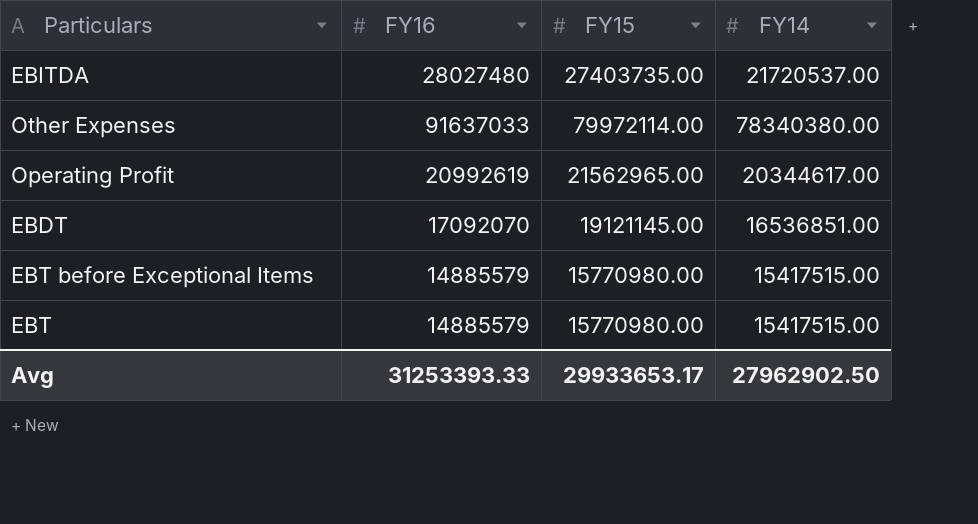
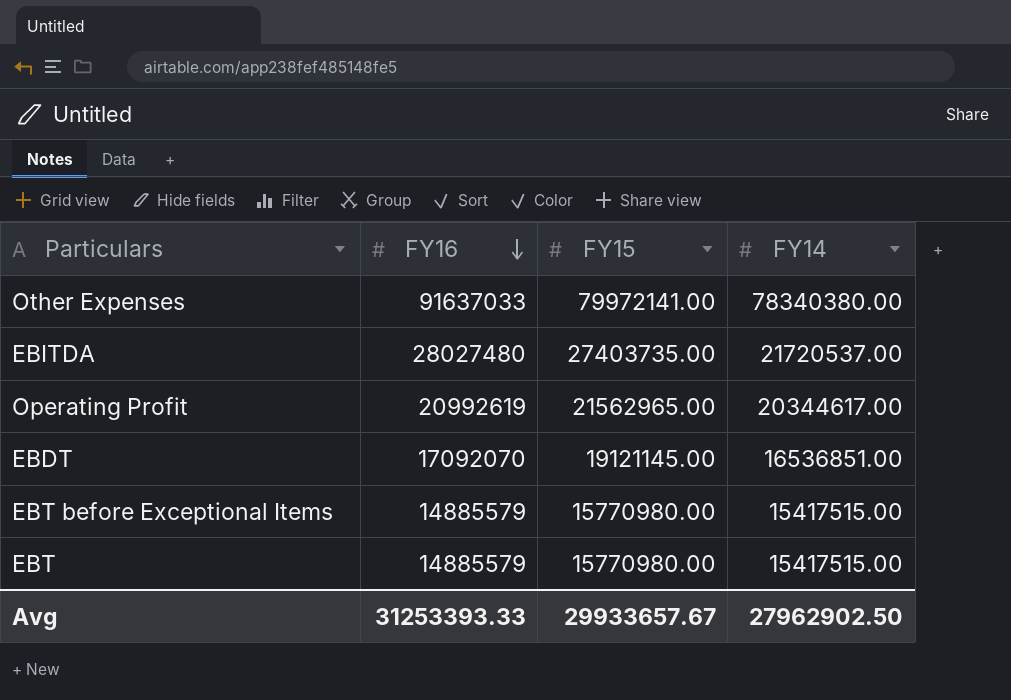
row order: none -> FY16 descending
Other Expenses | FY15: 79972114.00 -> 79972141.00
Avg | FY15: 29933653.17 -> 29933657.67

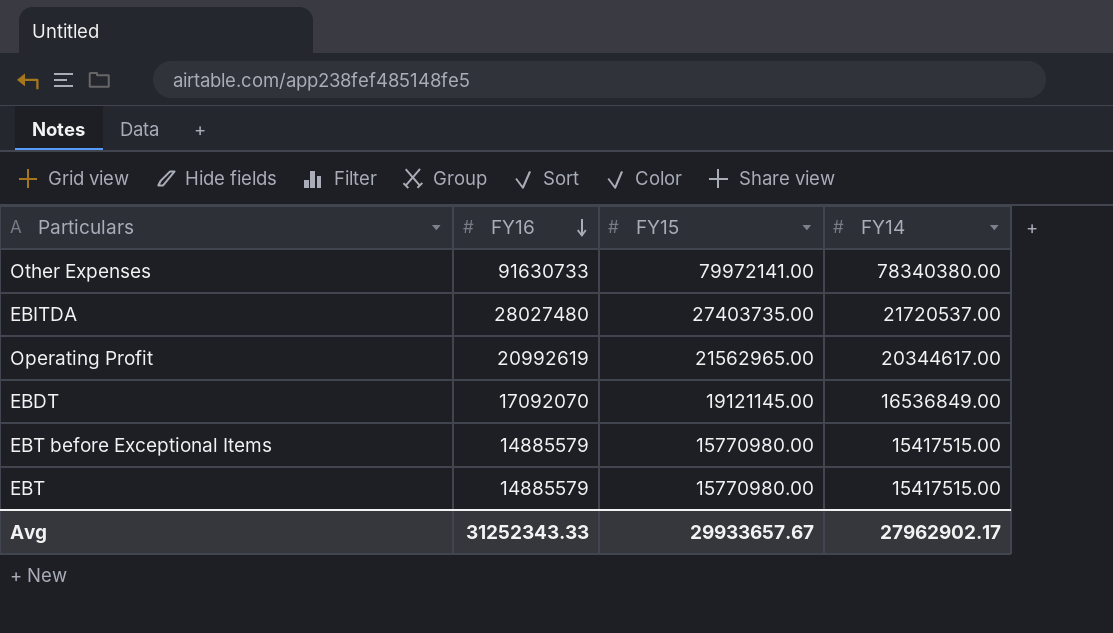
Other Expenses | FY16: 91637033 -> 91630733
EBDT | FY14: 16536851.00 -> 16536849.00
Avg | FY16: 31253393.33 -> 31252343.33
Avg | FY14: 27962902.50 -> 27962902.17

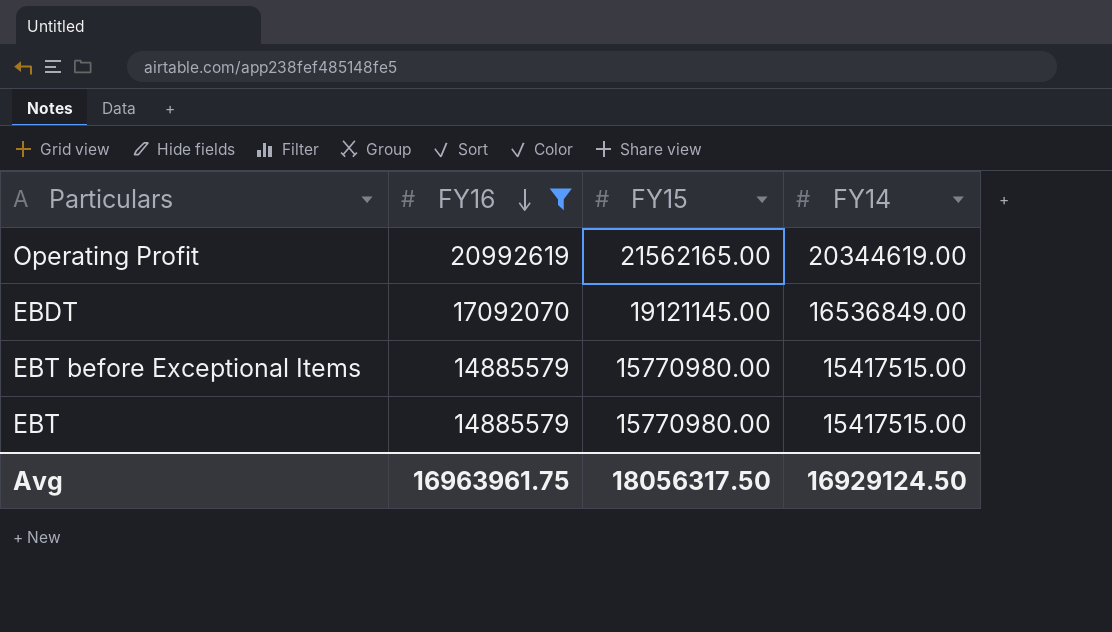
filter: none -> FY16 <= 20992619
Operating Profit | FY15: 21562965.00 -> 21562165.00
Operating Profit | FY14: 20344617.00 -> 20344619.00
Avg | FY16: 31252343.33 -> 16963961.75
Avg | FY15: 29933657.67 -> 18056317.50
Avg | FY14: 27962902.17 -> 16929124.50

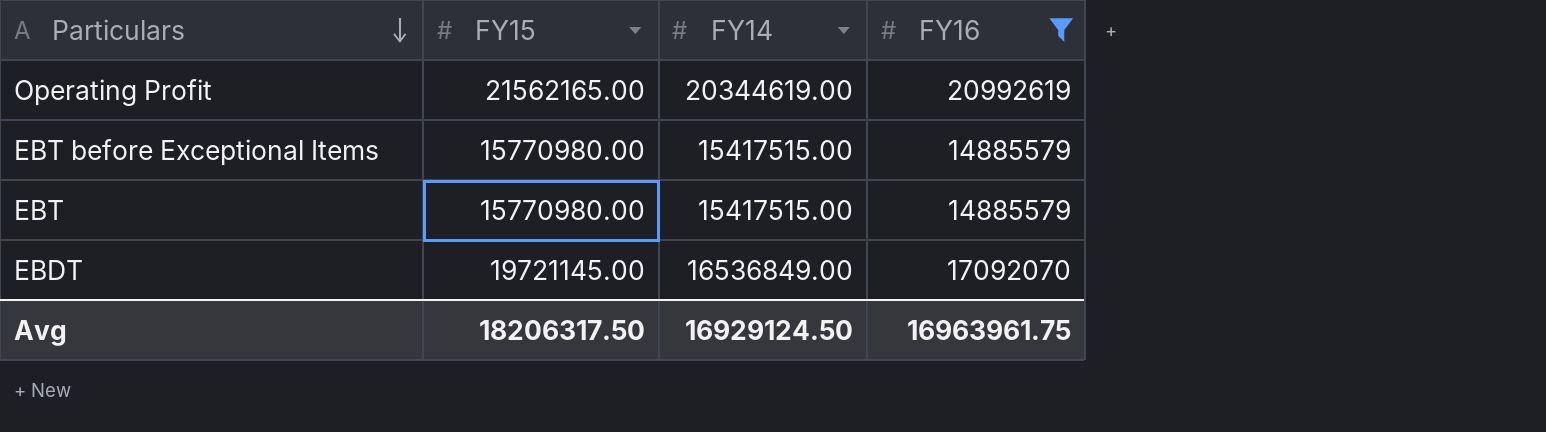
row order: FY16 descending -> Particulars descending
column FY16 | position: 2 -> 4
EBDT | FY15: 19121145.00 -> 19721145.00
Avg | FY15: 18056317.50 -> 18206317.50

